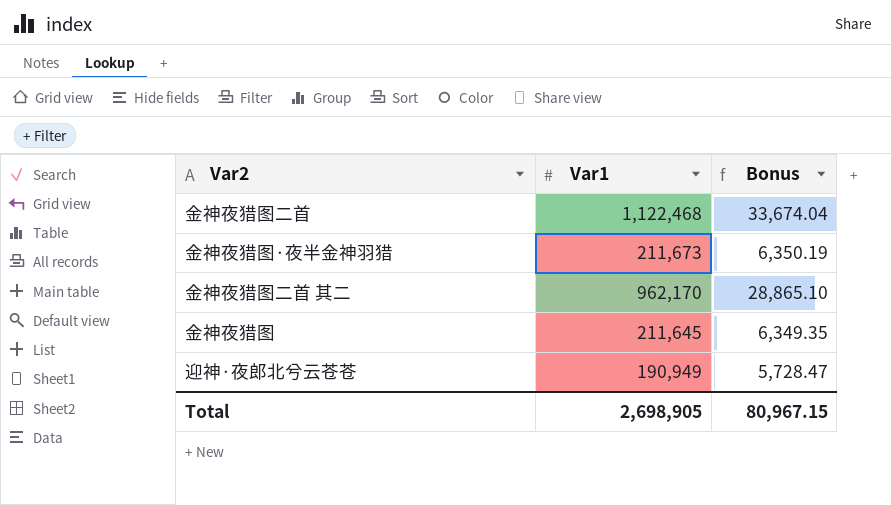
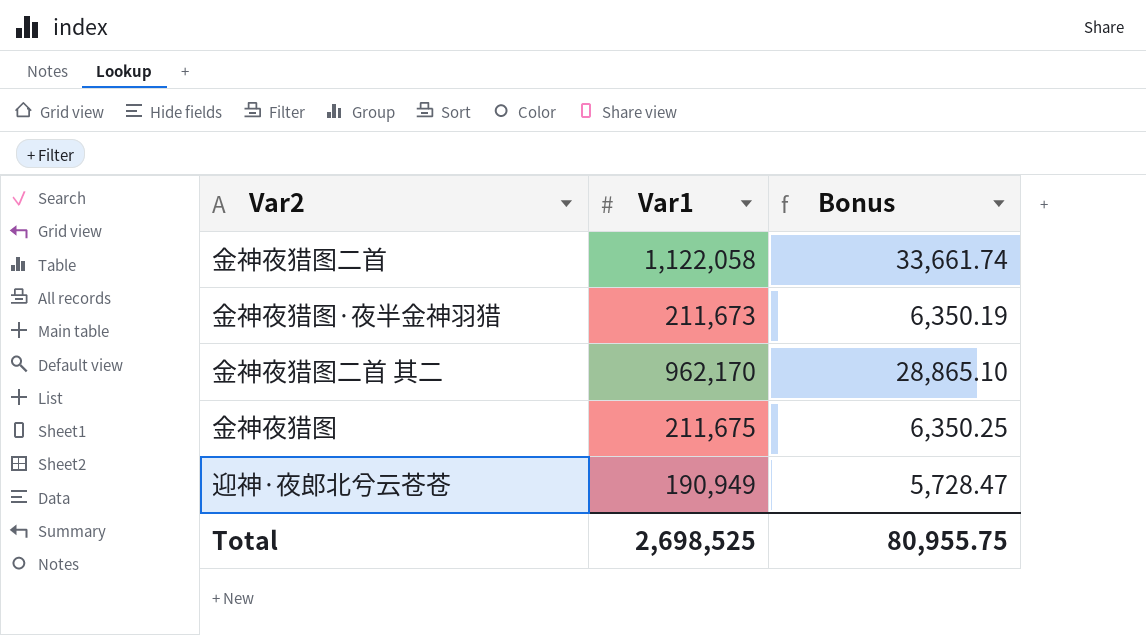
金神夜猎图二首 | Var1: 1,122,468 -> 1,122,058
金神夜猎图二首 | Bonus: 33,674.04 -> 33,661.74
金神夜猎图 | Var1: 211,645 -> 211,675
金神夜猎图 | Bonus: 6,349.35 -> 6,350.25
Total | Var1: 2,698,905 -> 2,698,525
Total | Bonus: 80,967.15 -> 80,955.75

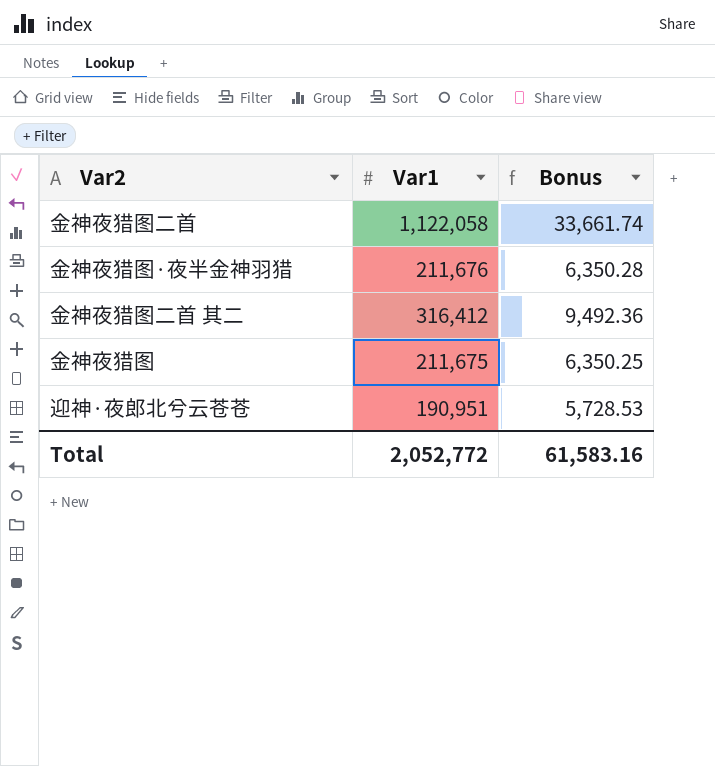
金神夜猎图·夜半金神羽猎 | Var1: 211,673 -> 211,676
金神夜猎图·夜半金神羽猎 | Bonus: 6,350.19 -> 6,350.28
金神夜猎图二首 其二 | Var1: 962,170 -> 316,412
金神夜猎图二首 其二 | Bonus: 28,865.10 -> 9,492.36
迎神·夜郎北兮云苍苍 | Var1: 190,949 -> 190,951
迎神·夜郎北兮云苍苍 | Bonus: 5,728.47 -> 5,728.53
Total | Var1: 2,698,525 -> 2,052,772
Total | Bonus: 80,955.75 -> 61,583.16

